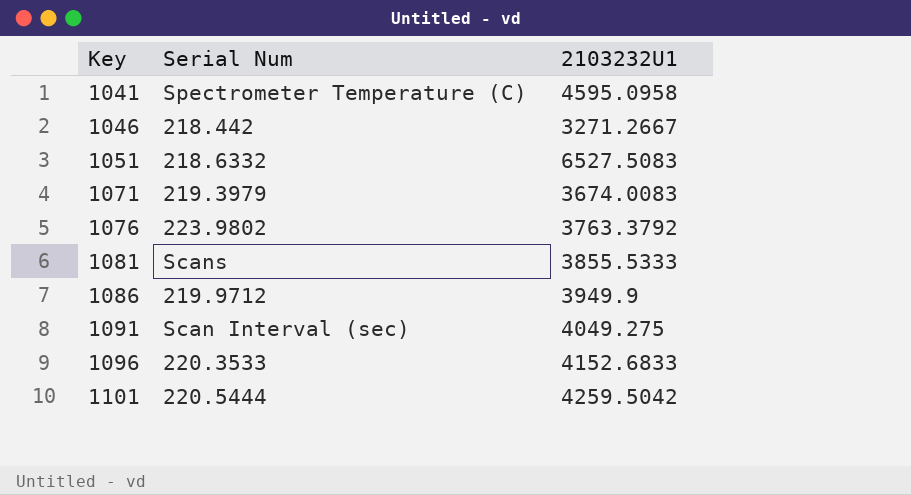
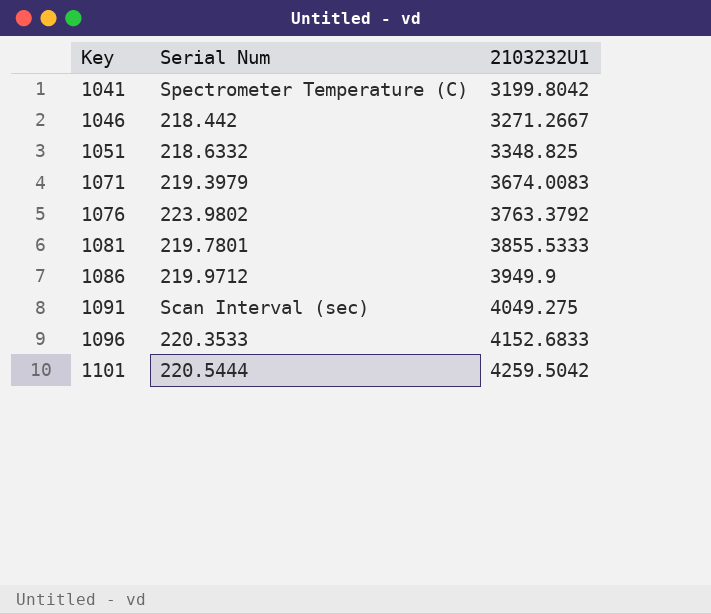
1041 | 2103232U1: 4595.0958 -> 3199.8042
1051 | 2103232U1: 6527.5083 -> 3348.825
1081 | Serial Num: Scans -> 219.7801

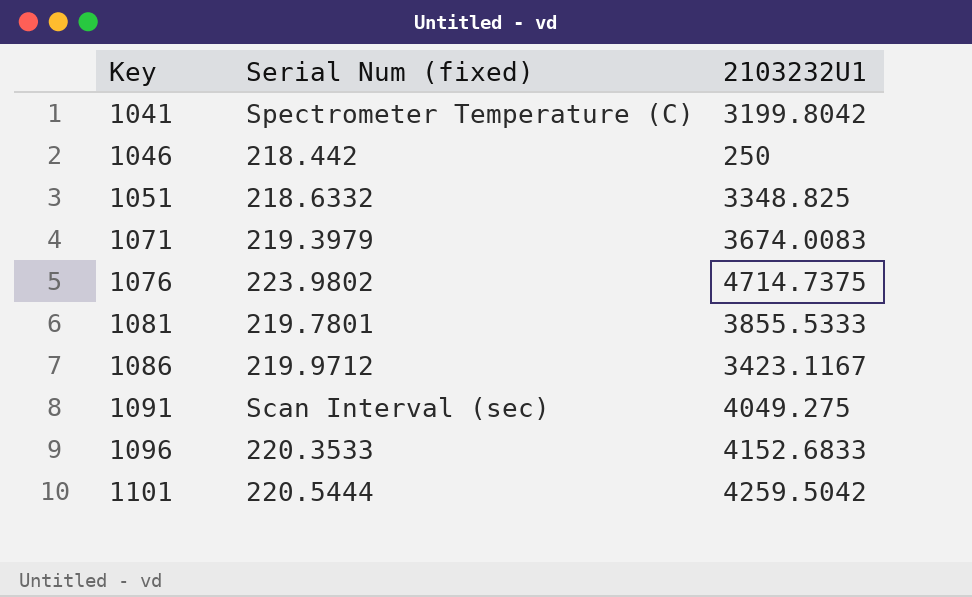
column name: Serial Num -> Serial Num (fixed)
1046 | 2103232U1: 3271.2667 -> 250
1076 | 2103232U1: 3763.3792 -> 4714.7375
1086 | 2103232U1: 3949.9 -> 3423.1167

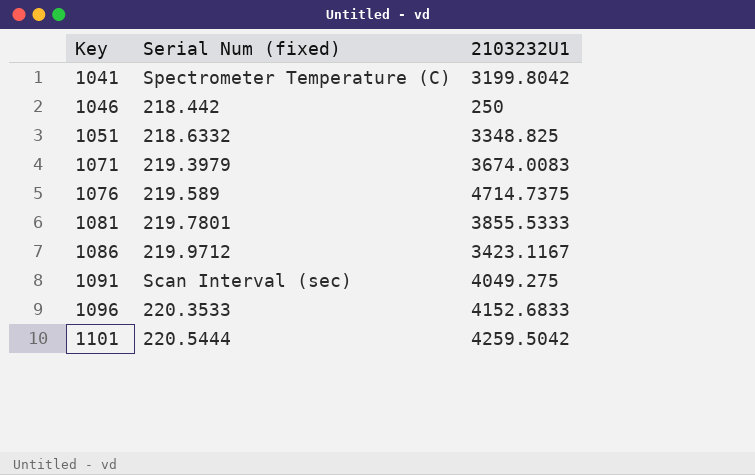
1076 | Serial Num (fixed): 223.9802 -> 219.589

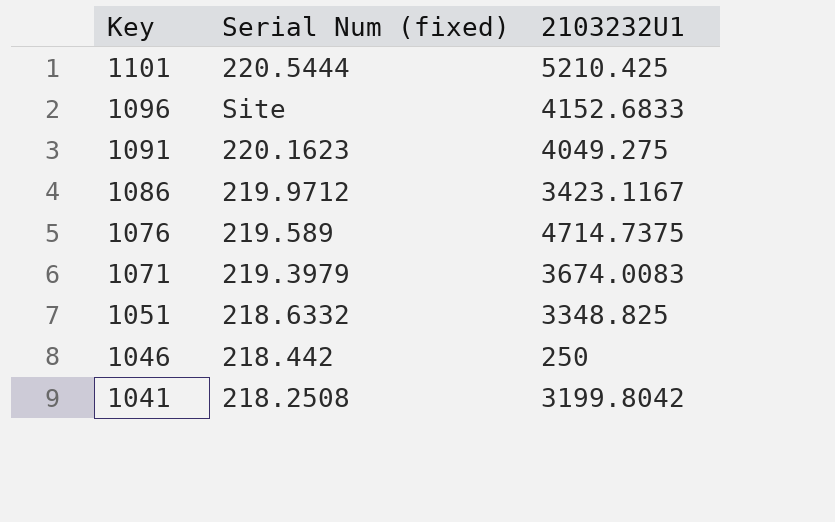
row order: Key ascending -> Key descending
row 1081: 219.7801 | 3855.5333 -> none
1101 | 2103232U1: 4259.5042 -> 5210.425
1096 | Serial Num (fixed): 220.3533 -> Site
1091 | Serial Num (fixed): Scan Interval (sec) -> 220.1623
1041 | Serial Num (fixed): Spectrometer Temperature (C) -> 218.2508

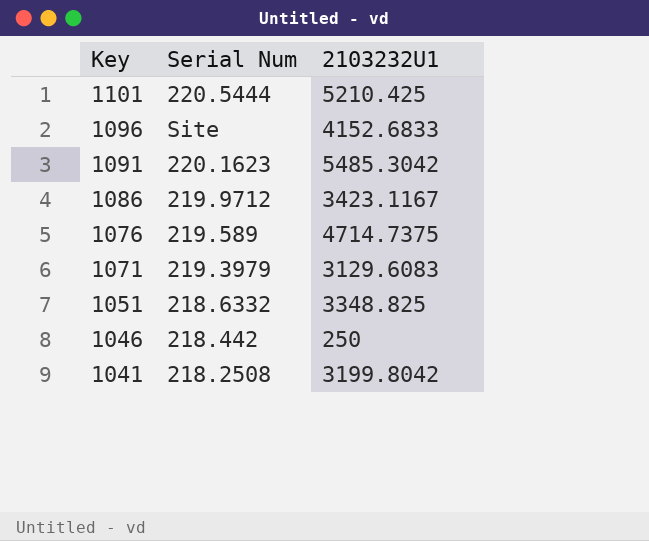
column name: Serial Num (fixed) -> Serial Num
1091 | 2103232U1: 4049.275 -> 5485.3042
1071 | 2103232U1: 3674.0083 -> 3129.6083

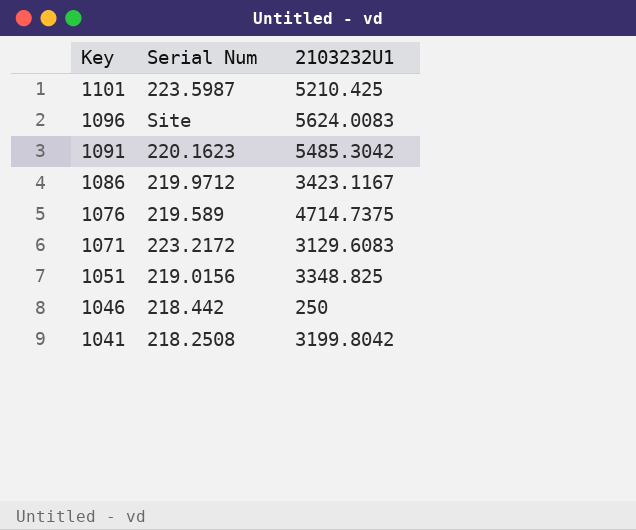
1101 | Serial Num: 220.5444 -> 223.5987
1096 | 2103232U1: 4152.6833 -> 5624.0083
1071 | Serial Num: 219.3979 -> 223.2172
1051 | Serial Num: 218.6332 -> 219.0156

